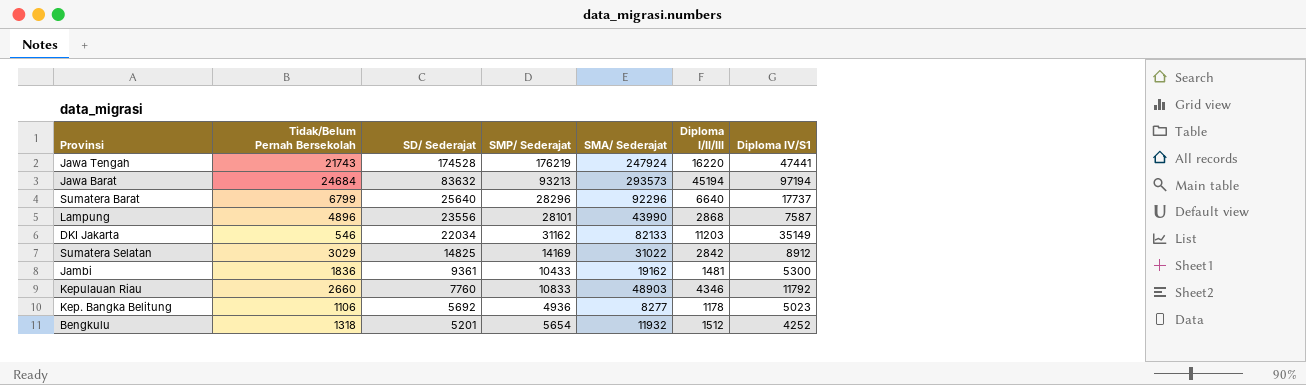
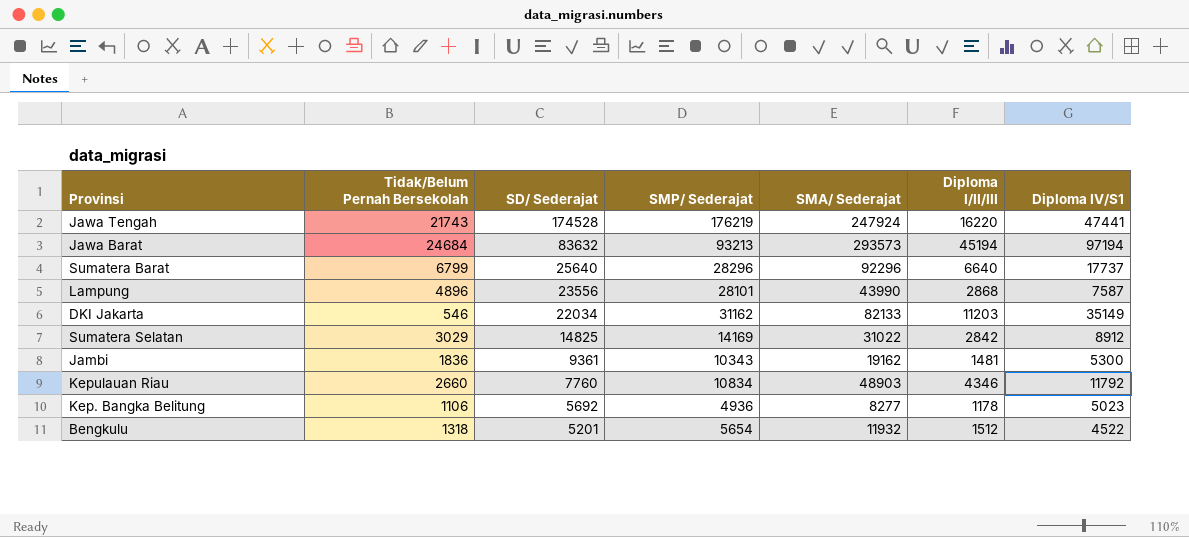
Jambi | SMP/ Sederajat: 10433 -> 10343
Kepulauan Riau | SMP/ Sederajat: 10833 -> 10834
Bengkulu | Diploma IV/S1: 4252 -> 4522

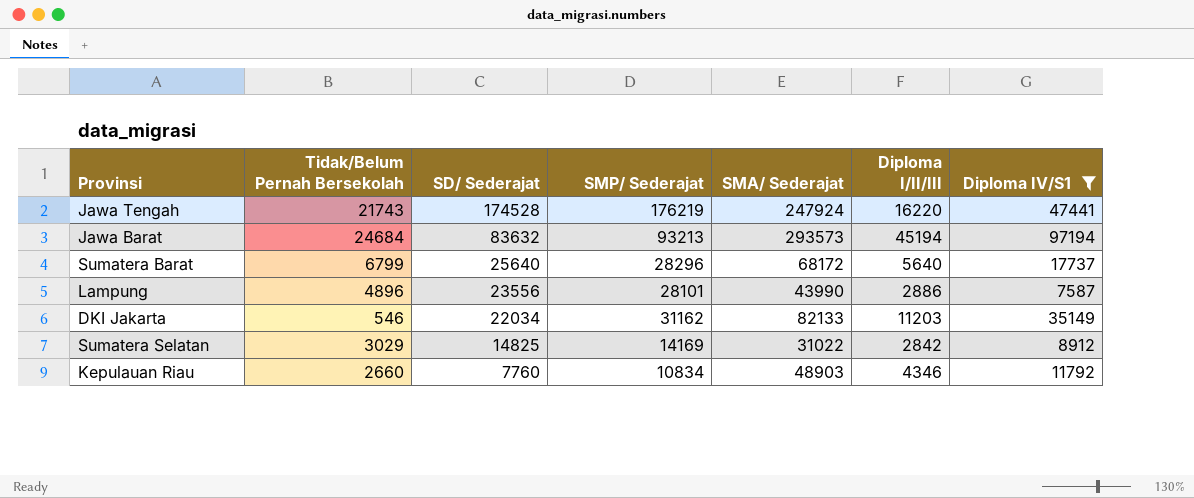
filter: none -> Diploma IV/S1 >= 7587
Sumatera Barat | SMA/ Sederajat: 92296 -> 68172
Sumatera Barat | Diploma I/II/III: 6640 -> 5640
Lampung | Diploma I/II/III: 2868 -> 2886

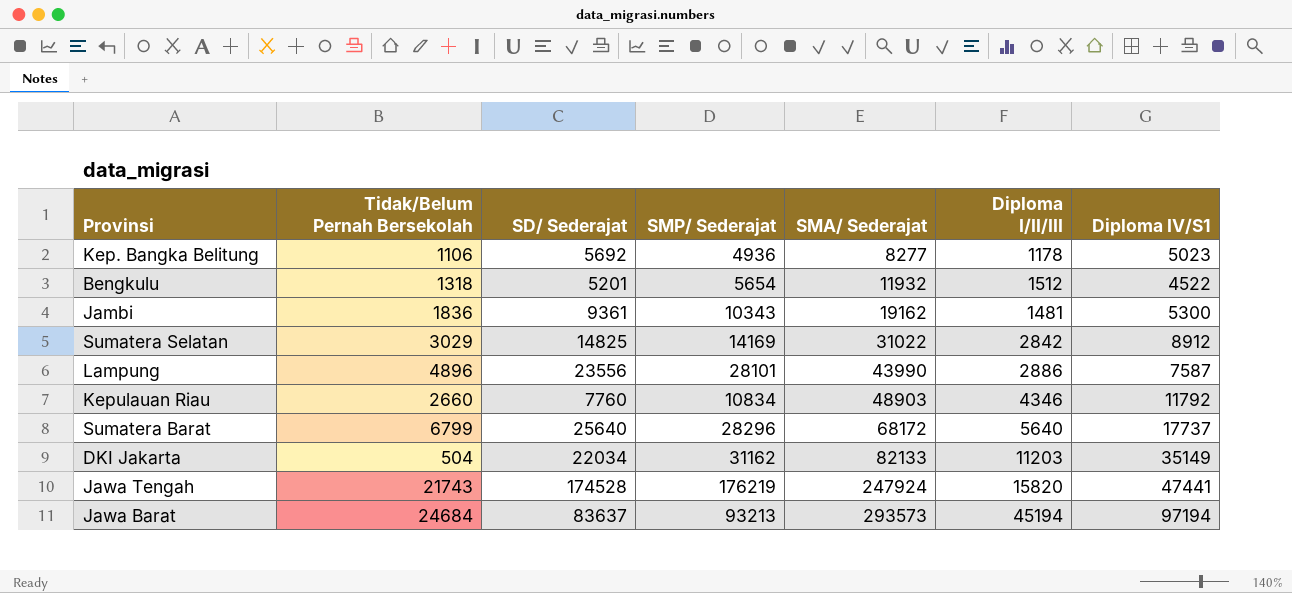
filter: Diploma IV/S1 >= 7587 -> none
row order: SD/ Sederajat descending -> SMA/ Sederajat ascending
DKI Jakarta | Tidak/Belum Pernah Bersekolah: 546 -> 504
Jawa Tengah | Diploma I/II/III: 16220 -> 15820
Jawa Barat | SD/ Sederajat: 83632 -> 83637

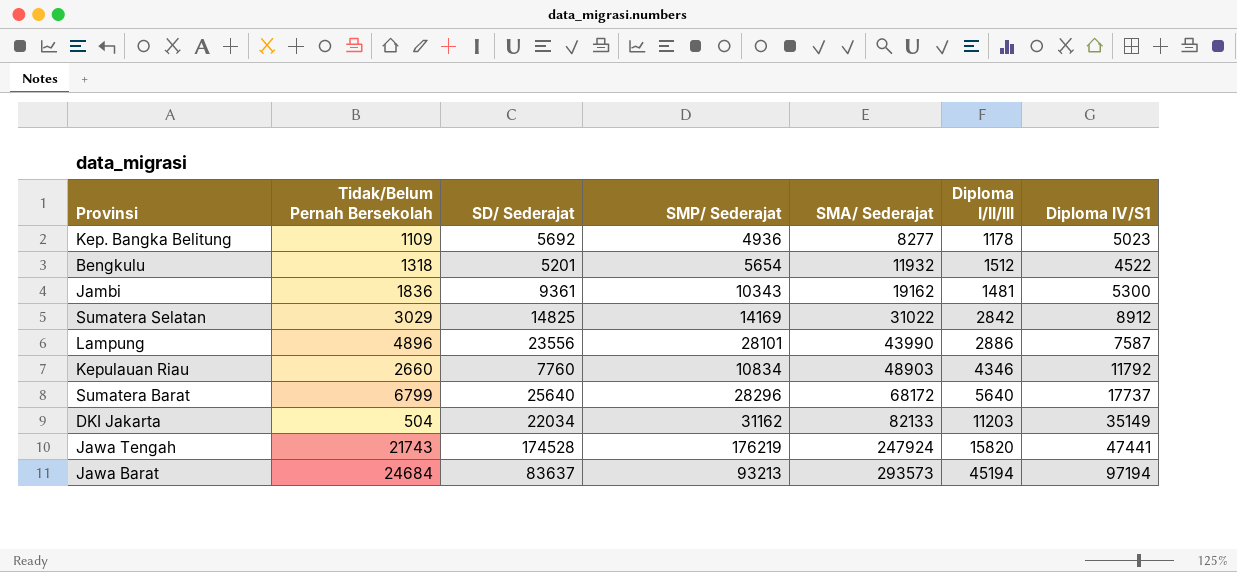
Kep. Bangka Belitung | Tidak/Belum Pernah Bersekolah: 1106 -> 1109

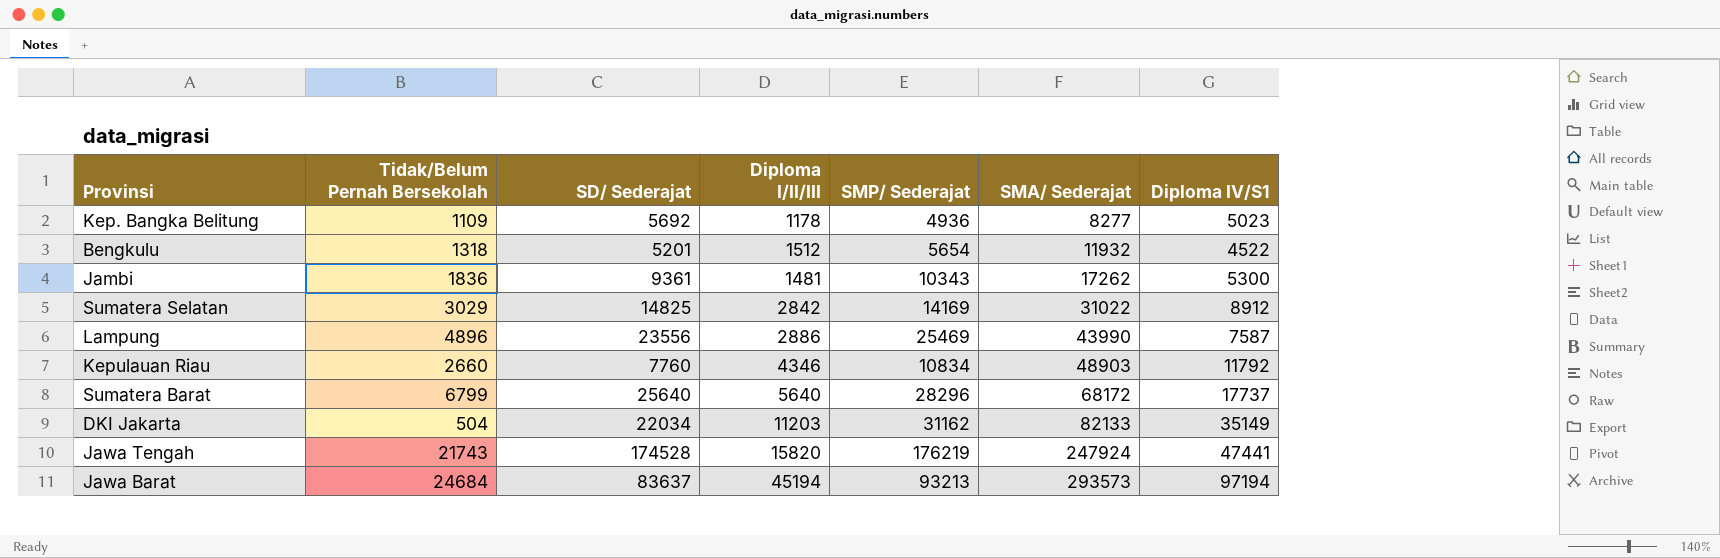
column Diploma I/II/III | position: 6 -> 4
Jambi | SMA/ Sederajat: 19162 -> 17262
Lampung | SMP/ Sederajat: 28101 -> 25469

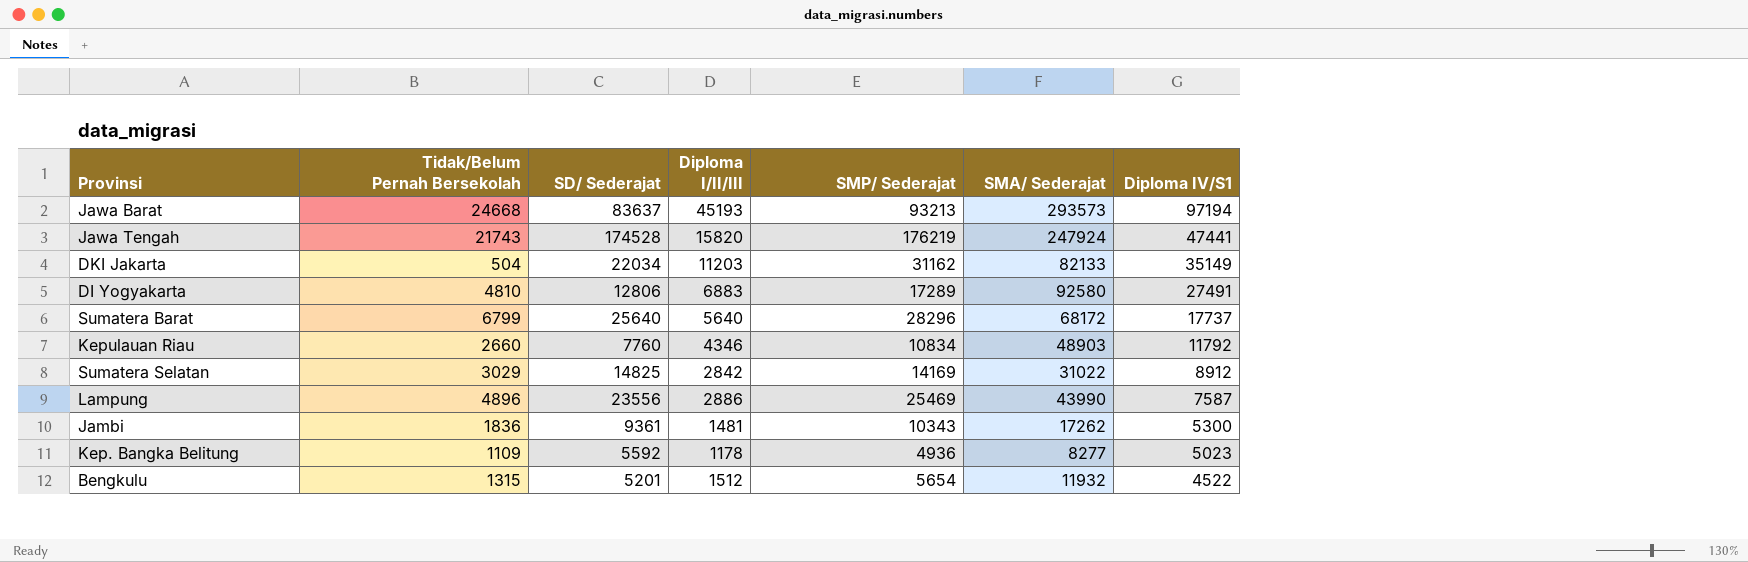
row order: SMA/ Sederajat ascending -> Diploma IV/S1 descending
Jawa Barat | Tidak/Belum Pernah Bersekolah: 24684 -> 24668
Jawa Barat | Diploma I/II/III: 45194 -> 45193
row DI Yogyakarta: none -> 4810 | 12806 | 6883 | 17289 | 92580 | 27491
Kep. Bangka Belitung | SD/ Sederajat: 5692 -> 5592
Bengkulu | Tidak/Belum Pernah Bersekolah: 1318 -> 1315

